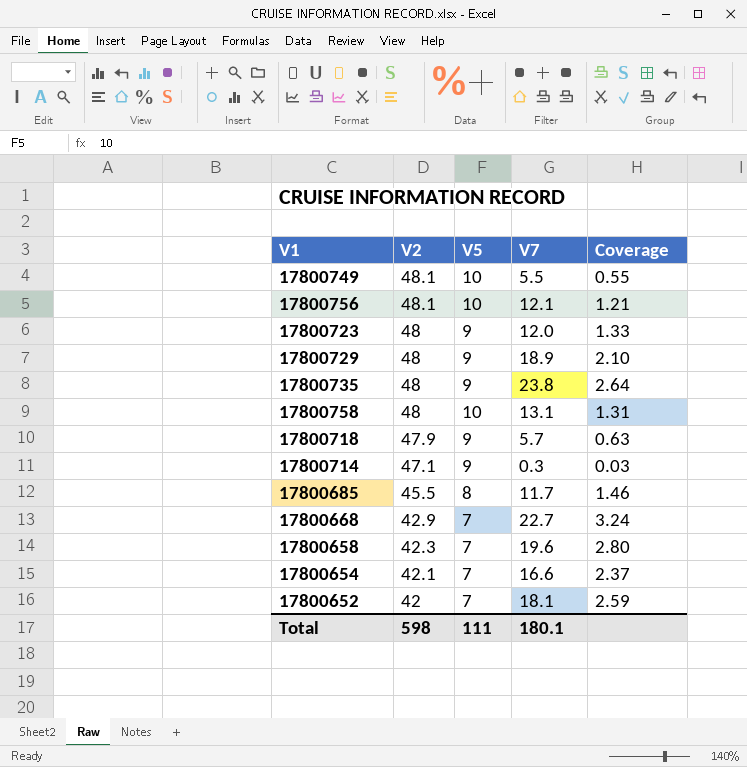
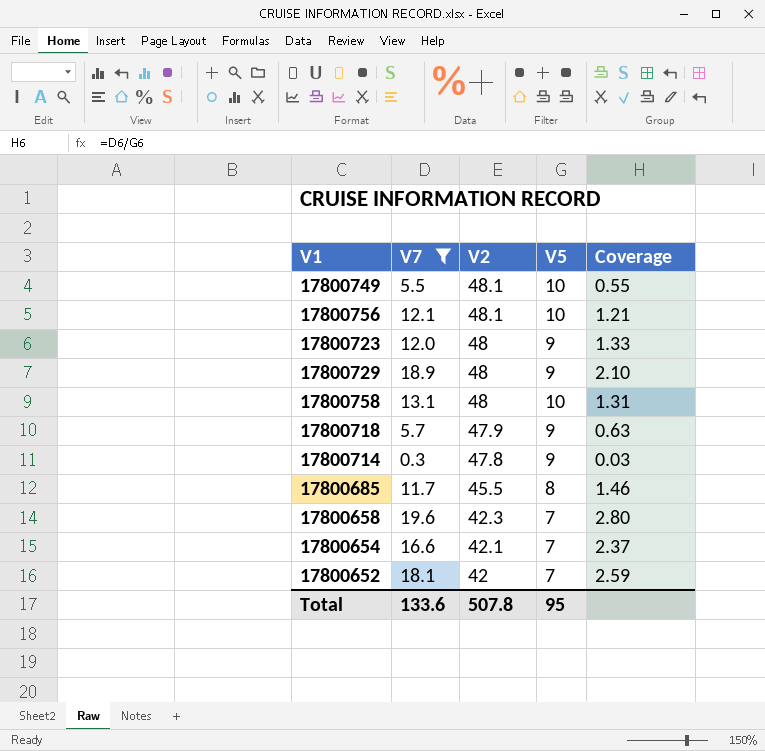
filter: none -> V7 <= 19.6
column V7 | position: 4 -> 2
17800714 | V2: 47.1 -> 47.8
Total | V7: 180.1 -> 133.6
Total | V2: 598 -> 507.8
Total | V5: 111 -> 95

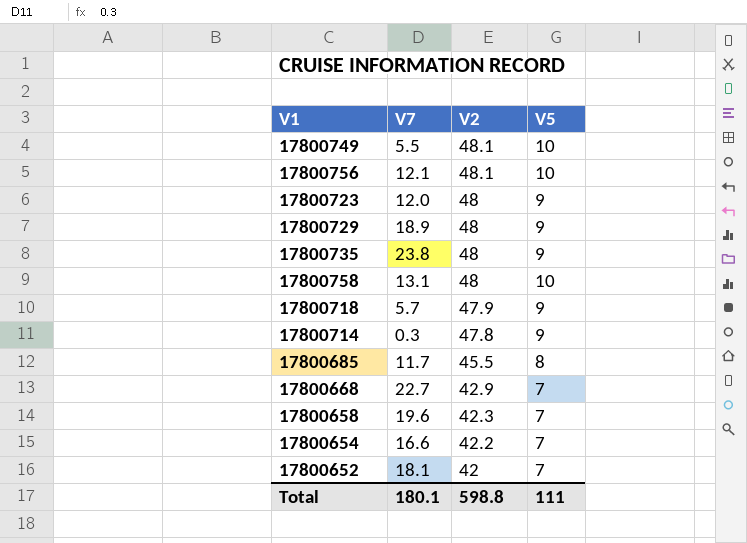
filter: V7 <= 19.6 -> none
column Coverage | formula: [V7] / [V5] -> none
17800654 | V2: 42.1 -> 42.2
Total | V7: 133.6 -> 180.1
Total | V2: 507.8 -> 598.8
Total | V5: 95 -> 111

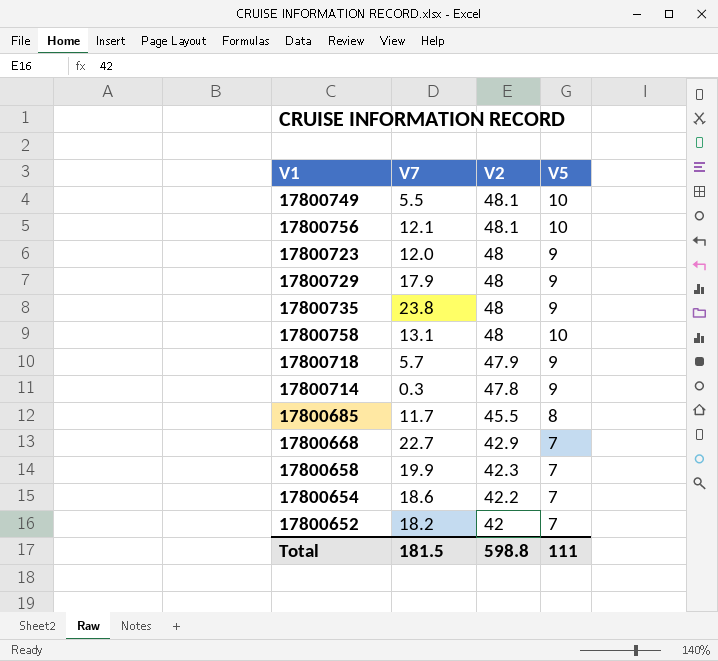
17800729 | V7: 18.9 -> 17.9
17800658 | V7: 19.6 -> 19.9
17800654 | V7: 16.6 -> 18.6
17800652 | V7: 18.1 -> 18.2
Total | V7: 180.1 -> 181.5

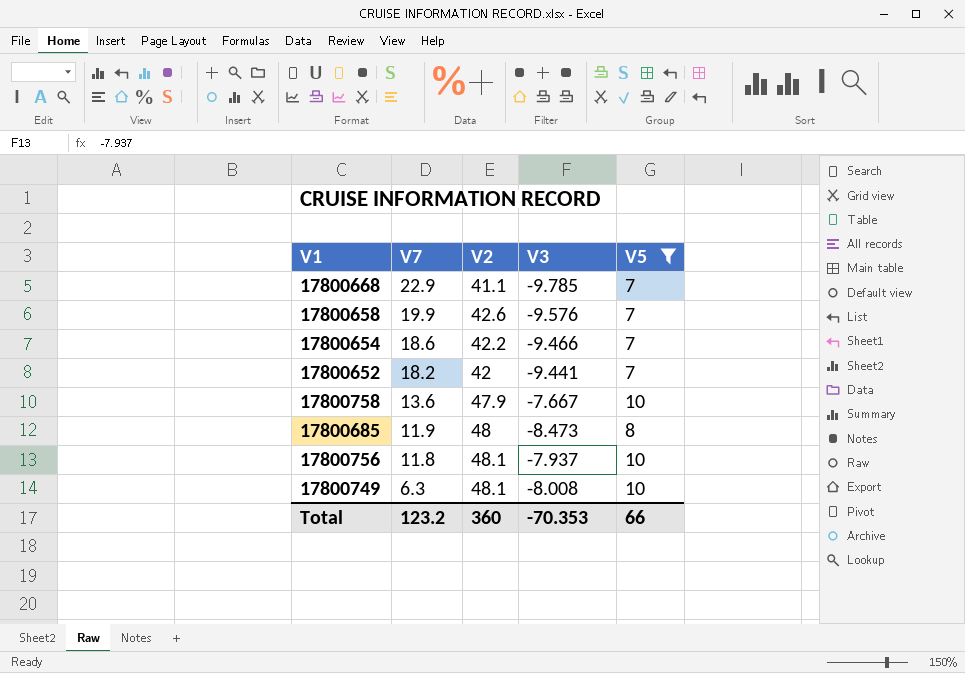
filter: none -> V5 != 9
row order: V2 descending -> V7 descending
column V3 | position: none -> 4
17800668 | V7: 22.7 -> 22.9
17800668 | V2: 42.9 -> 41.1
17800658 | V2: 42.3 -> 42.6
17800758 | V7: 13.1 -> 13.6
17800758 | V2: 48 -> 47.9
17800685 | V7: 11.7 -> 11.9
17800685 | V2: 45.5 -> 48
17800756 | V7: 12.1 -> 11.8
17800749 | V7: 5.5 -> 6.3
Total | V7: 181.5 -> 123.2
Total | V2: 598.8 -> 360
Total | V5: 111 -> 66

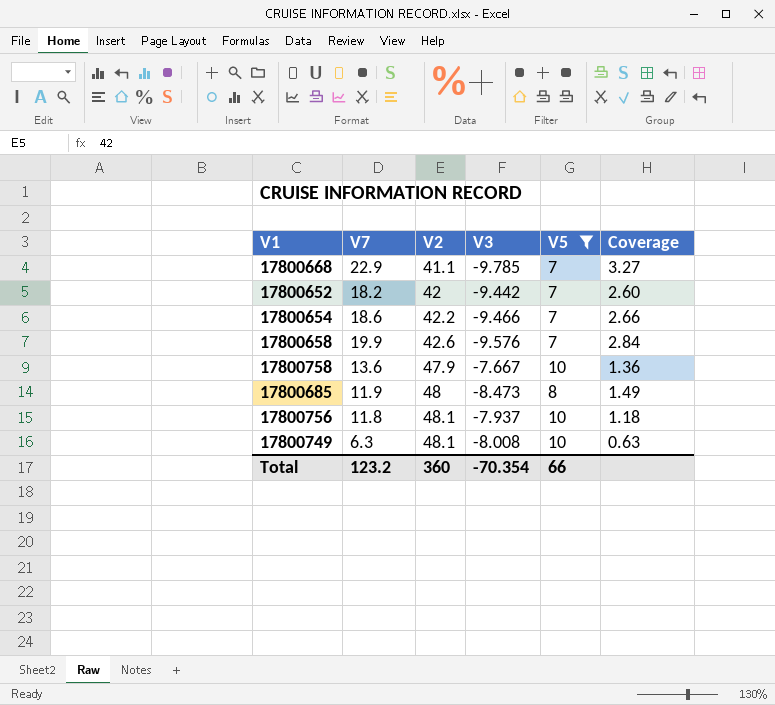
row order: V7 descending -> V2 ascending
column Coverage | formula: none -> [V7] / [V5]
17800652 | V3: -9.441 -> -9.442
Total | V3: -70.353 -> -70.354

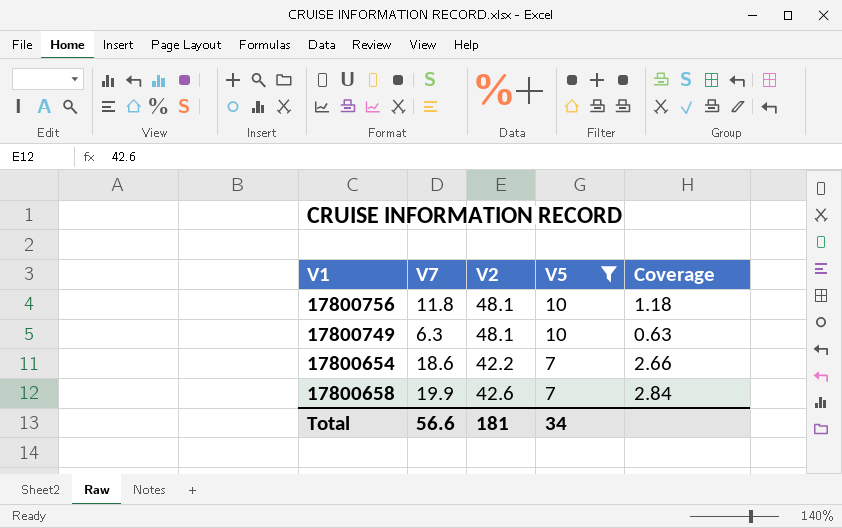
row order: V2 ascending -> V5 descending
column V3 | position: 4 -> none
row 17800668: 22.9 | 41.1 | -9.785 | 7 | 3.27 -> none
row 17800652: 18.2 | 42 | -9.442 | 7 | 2.60 -> none
row 17800758: 13.6 | 47.9 | -7.667 | 10 | 1.36 -> none
row 17800685: 11.9 | 48 | -8.473 | 8 | 1.49 -> none
Total | V7: 123.2 -> 56.6
Total | V2: 360 -> 181
Total | V5: 66 -> 34

